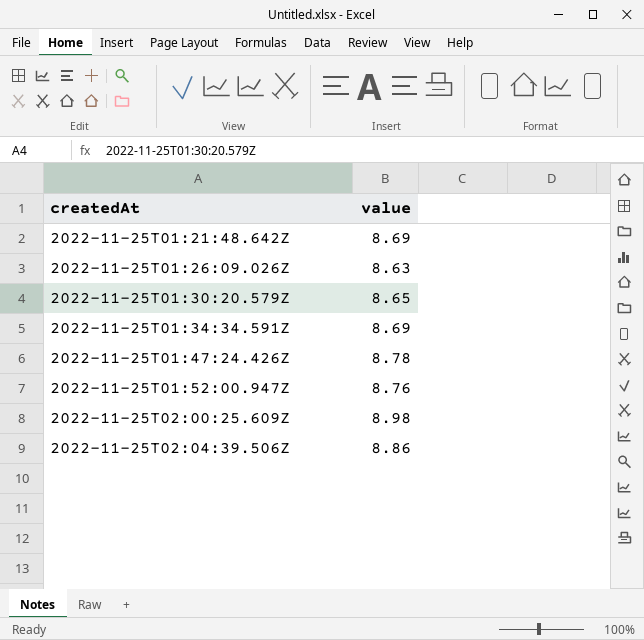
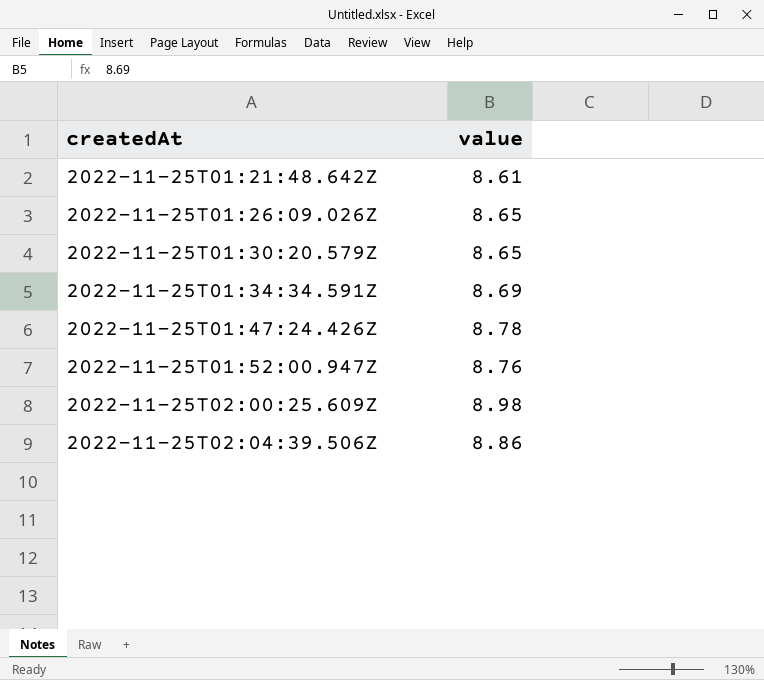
2022-11-25T01:21:48.642Z | value: 8.69 -> 8.61
2022-11-25T01:26:09.026Z | value: 8.63 -> 8.65

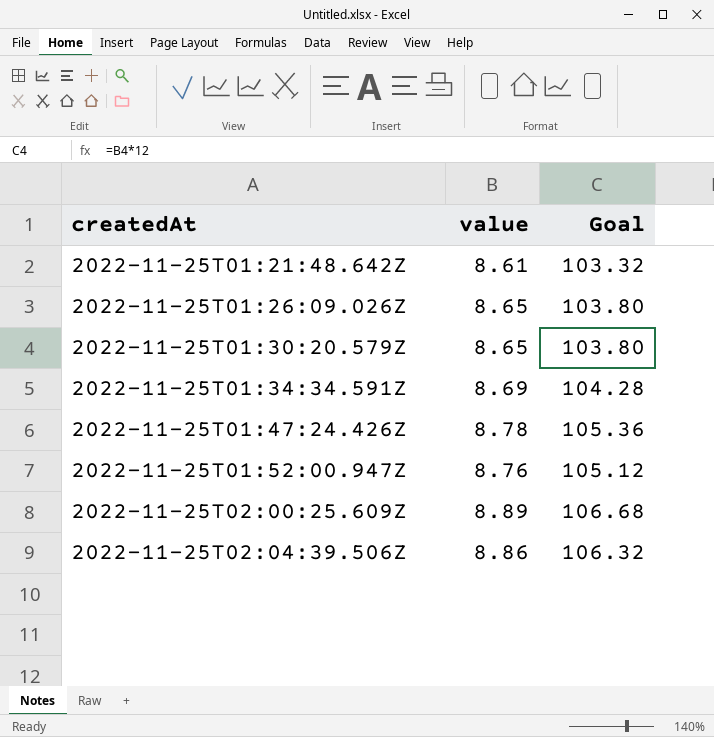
column Goal | formula: none -> [value] * 12
2022-11-25T02:00:25.609Z | value: 8.98 -> 8.89

